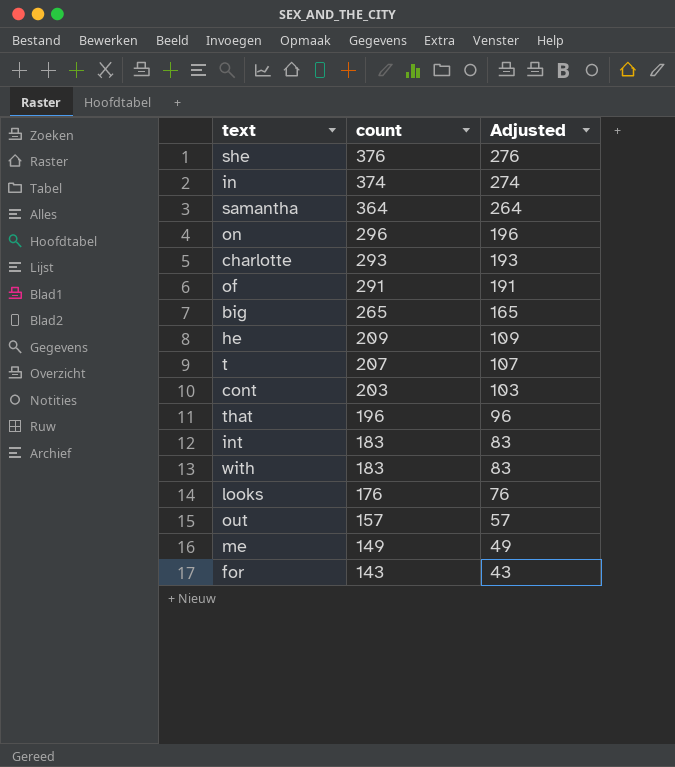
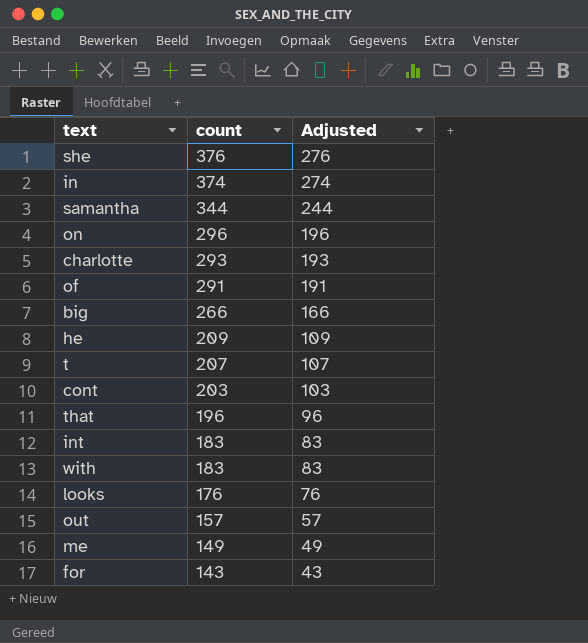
samantha | count: 364 -> 344
samantha | Adjusted: 264 -> 244
big | count: 265 -> 266
big | Adjusted: 165 -> 166

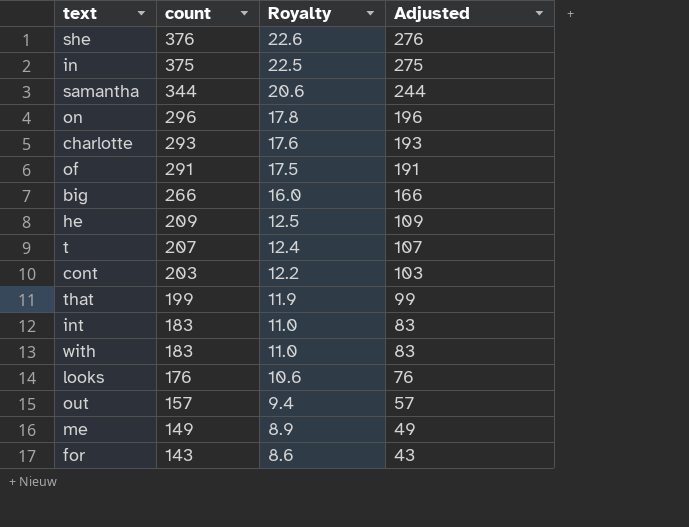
column Royalty | formula: none -> [count] * 0.06
in | count: 374 -> 375
in | Adjusted: 274 -> 275
that | count: 196 -> 199
that | Adjusted: 96 -> 99

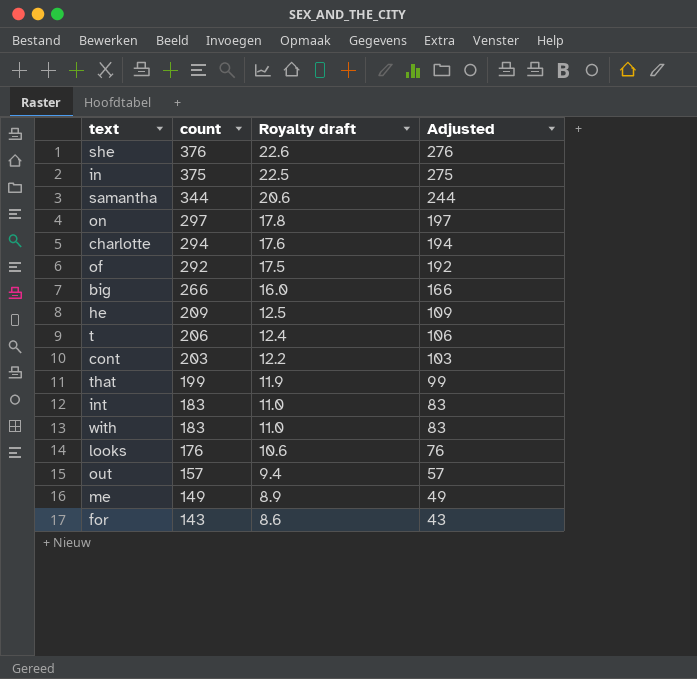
column name: Royalty -> Royalty draft
on | count: 296 -> 297
on | Adjusted: 196 -> 197
charlotte | count: 293 -> 294
charlotte | Adjusted: 193 -> 194
of | count: 291 -> 292
of | Adjusted: 191 -> 192
t | count: 207 -> 206
t | Adjusted: 107 -> 106

